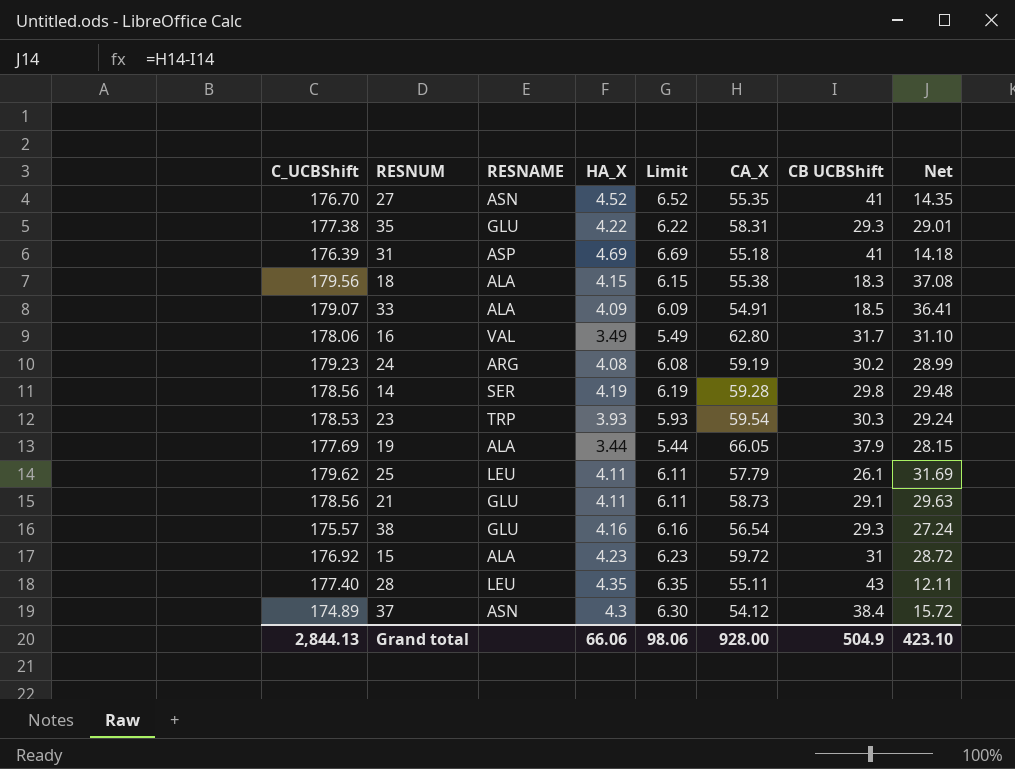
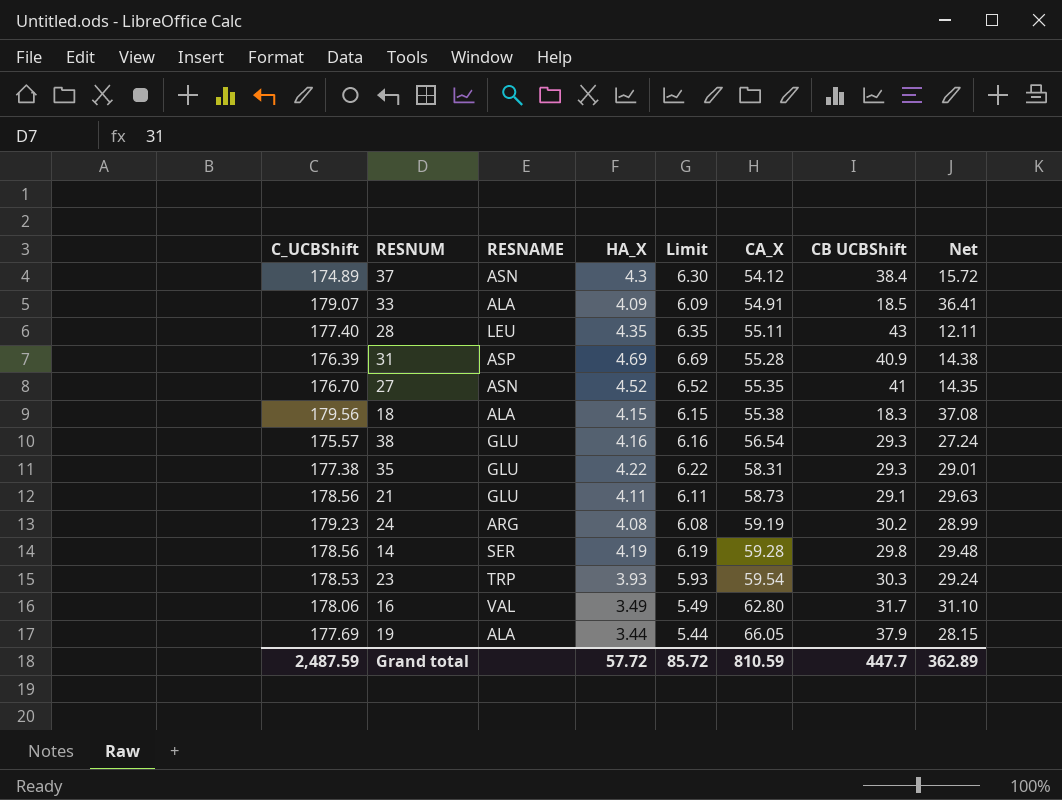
row order: none -> CA_X ascending
row 25: 179.62 | LEU | 4.11 | 6.11 | 57.79 | 26.1 | 31.69 -> none
row 15: 176.92 | ALA | 4.23 | 6.23 | 59.72 | 31 | 28.72 -> none
31 | CA_X: 55.18 -> 55.28
31 | CB UCBShift: 41 -> 40.9
31 | Net: 14.18 -> 14.38
Grand total | C_UCBShift: 2,844.13 -> 2,487.59
Grand total | HA_X: 66.06 -> 57.72
Grand total | Limit: 98.06 -> 85.72
Grand total | CA_X: 928.00 -> 810.59
Grand total | CB UCBShift: 504.9 -> 447.7
Grand total | Net: 423.10 -> 362.89

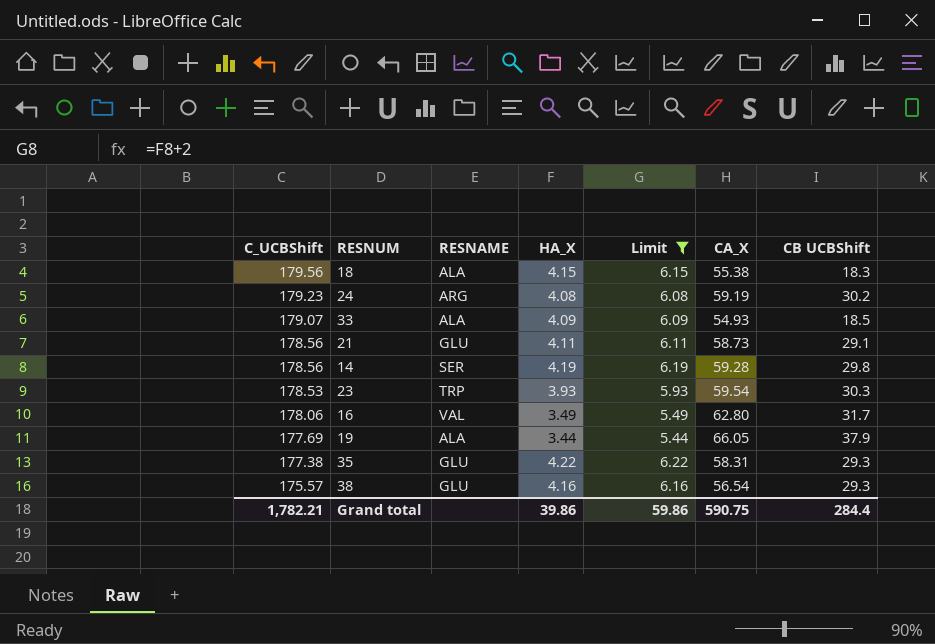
filter: none -> Limit <= 6.22
row order: CA_X ascending -> C_UCBShift descending
column Net | formula: [CA_X] - [CB UCBShift] -> none
33 | CA_X: 54.91 -> 54.93
Grand total | C_UCBShift: 2,487.59 -> 1,782.21
Grand total | HA_X: 57.72 -> 39.86
Grand total | Limit: 85.72 -> 59.86
Grand total | CA_X: 810.59 -> 590.75
Grand total | CB UCBShift: 447.7 -> 284.4

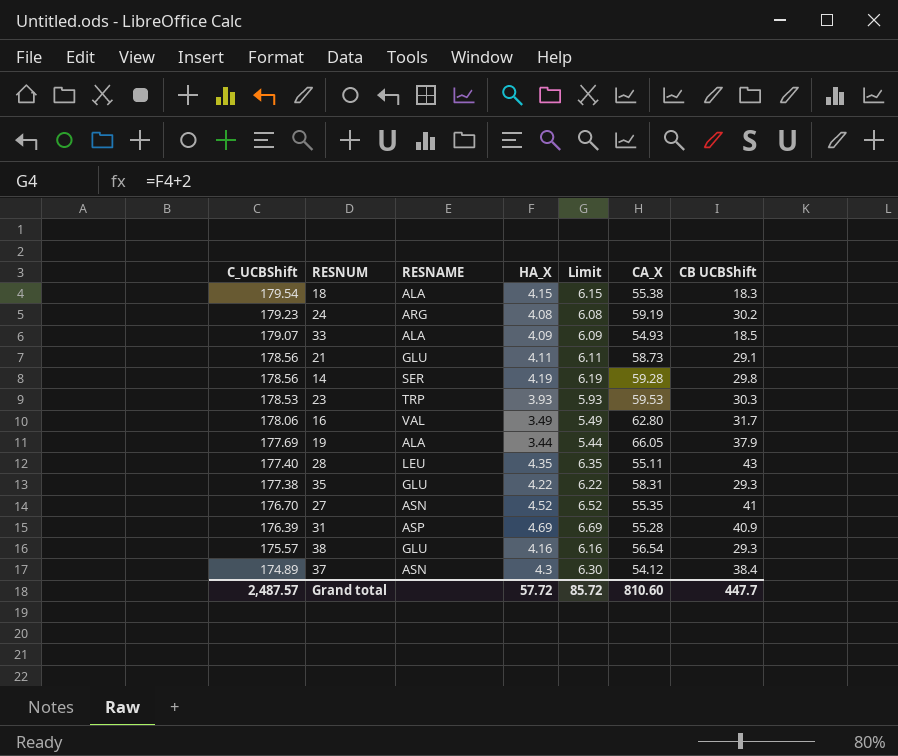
filter: Limit <= 6.22 -> none
18 | C_UCBShift: 179.56 -> 179.54
23 | CA_X: 59.54 -> 59.53
Grand total | C_UCBShift: 1,782.21 -> 2,487.57
Grand total | HA_X: 39.86 -> 57.72
Grand total | Limit: 59.86 -> 85.72
Grand total | CA_X: 590.75 -> 810.60
Grand total | CB UCBShift: 284.4 -> 447.7

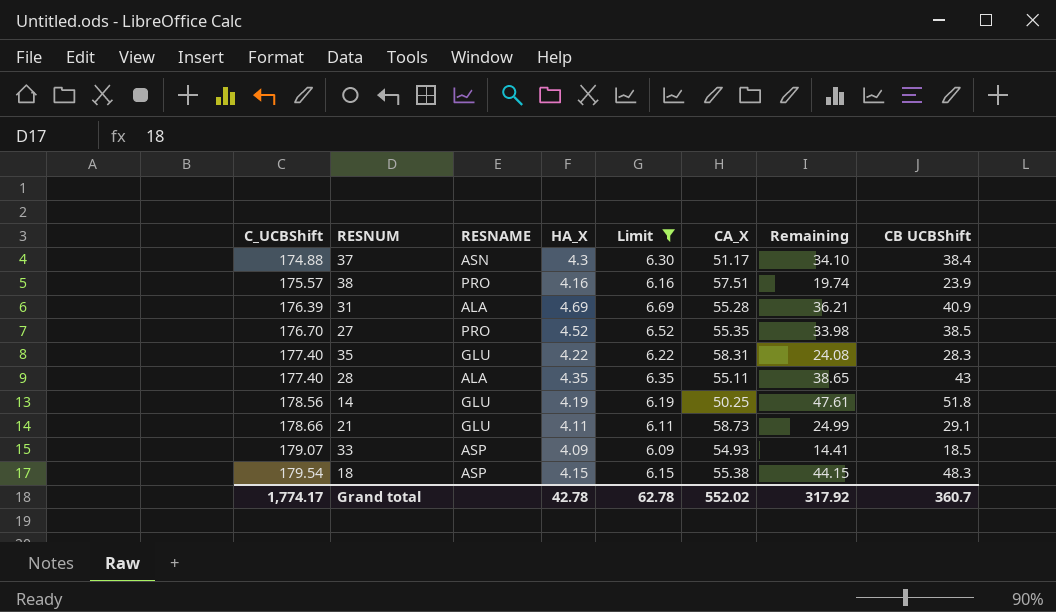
filter: none -> Limit >= 6.09
row order: C_UCBShift descending -> C_UCBShift ascending
column Remaining | formula: none -> [CB UCBShift] - [HA_X]
37 | C_UCBShift: 174.89 -> 174.88
37 | CA_X: 54.12 -> 51.17
38 | RESNAME: GLU -> PRO
38 | CA_X: 56.54 -> 57.51
38 | CB UCBShift: 29.3 -> 23.9
31 | RESNAME: ASP -> ALA
27 | RESNAME: ASN -> PRO
27 | CB UCBShift: 41 -> 38.5
35 | C_UCBShift: 177.38 -> 177.40
35 | CB UCBShift: 29.3 -> 28.3
28 | RESNAME: LEU -> ALA
14 | RESNAME: SER -> GLU
14 | CA_X: 59.28 -> 50.25
14 | CB UCBShift: 29.8 -> 51.8
21 | C_UCBShift: 178.56 -> 178.66
33 | RESNAME: ALA -> ASP
18 | RESNAME: ALA -> ASP
18 | CB UCBShift: 18.3 -> 48.3
Grand total | C_UCBShift: 2,487.57 -> 1,774.17
Grand total | HA_X: 57.72 -> 42.78
Grand total | Limit: 85.72 -> 62.78
Grand total | CA_X: 810.60 -> 552.02
Grand total | CB UCBShift: 447.7 -> 360.7

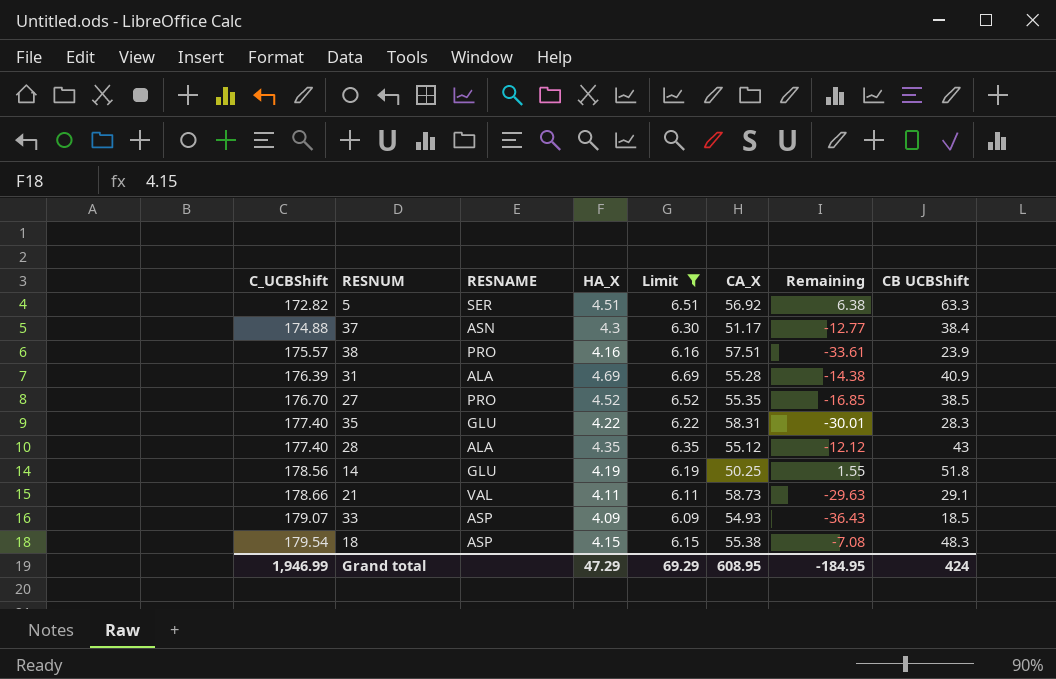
column Remaining | formula: [CB UCBShift] - [HA_X] -> [CB UCBShift] - [CA_X]
row 5: none -> 172.82 | SER | 4.51 | 6.51 | 56.92 | 6.38 | 63.3
28 | CA_X: 55.11 -> 55.12
21 | RESNAME: GLU -> VAL
Grand total | C_UCBShift: 1,774.17 -> 1,946.99
Grand total | HA_X: 42.78 -> 47.29
Grand total | Limit: 62.78 -> 69.29
Grand total | CA_X: 552.02 -> 608.95
Grand total | Remaining: 317.92 -> -184.95
Grand total | CB UCBShift: 360.7 -> 424

